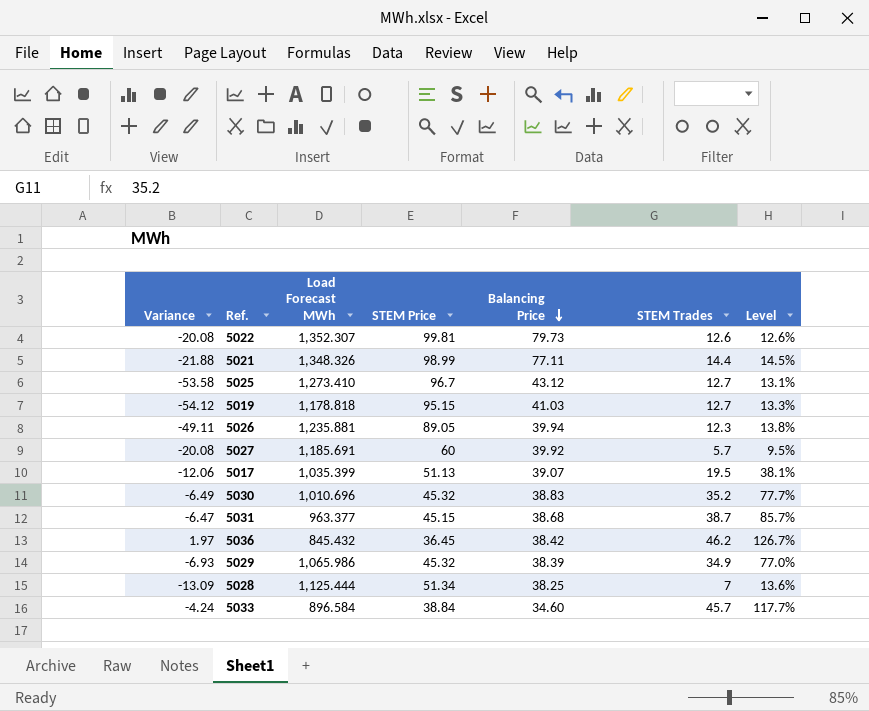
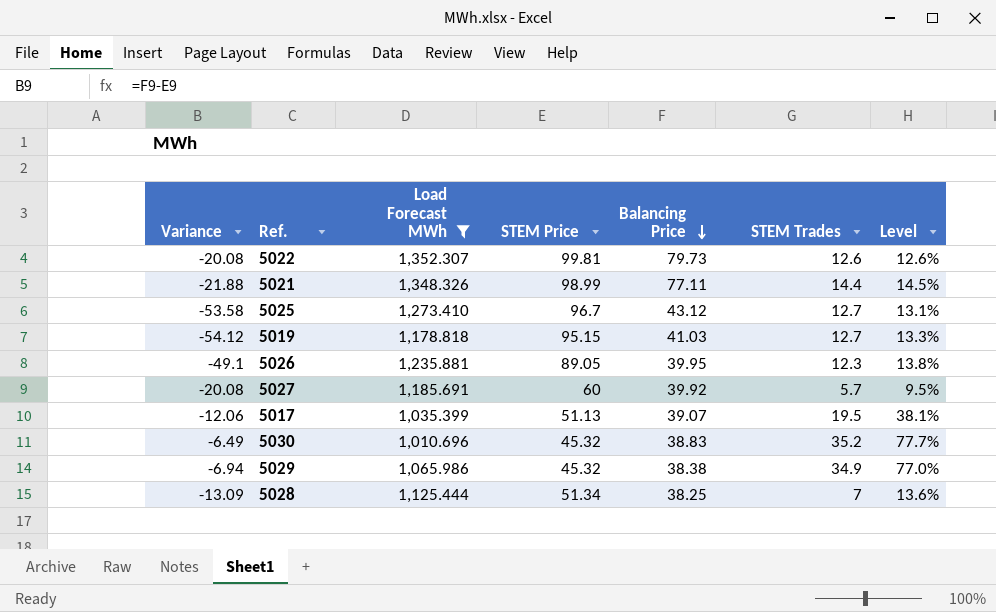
filter: none -> Load Forecast MWh >= 1,010.696
5026 | Variance: -49.11 -> -49.1
5026 | Balancing Price: 39.94 -> 39.95
5029 | Variance: -6.93 -> -6.94
5029 | Balancing Price: 38.39 -> 38.38

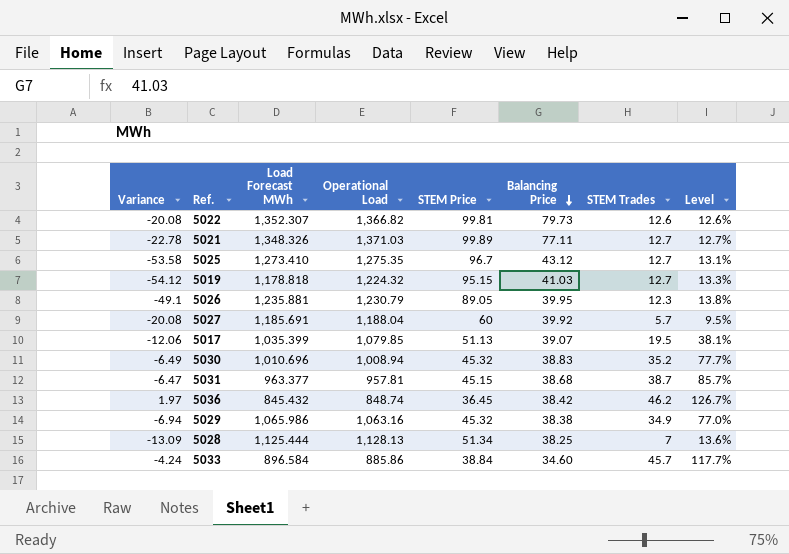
filter: Load Forecast MWh >= 1,010.696 -> none
column Operational Load | position: none -> 4
5021 | Variance: -21.88 -> -22.78
5021 | STEM Price: 98.99 -> 99.89
5021 | STEM Trades: 14.4 -> 12.7
5021 | Level: 14.5% -> 12.7%

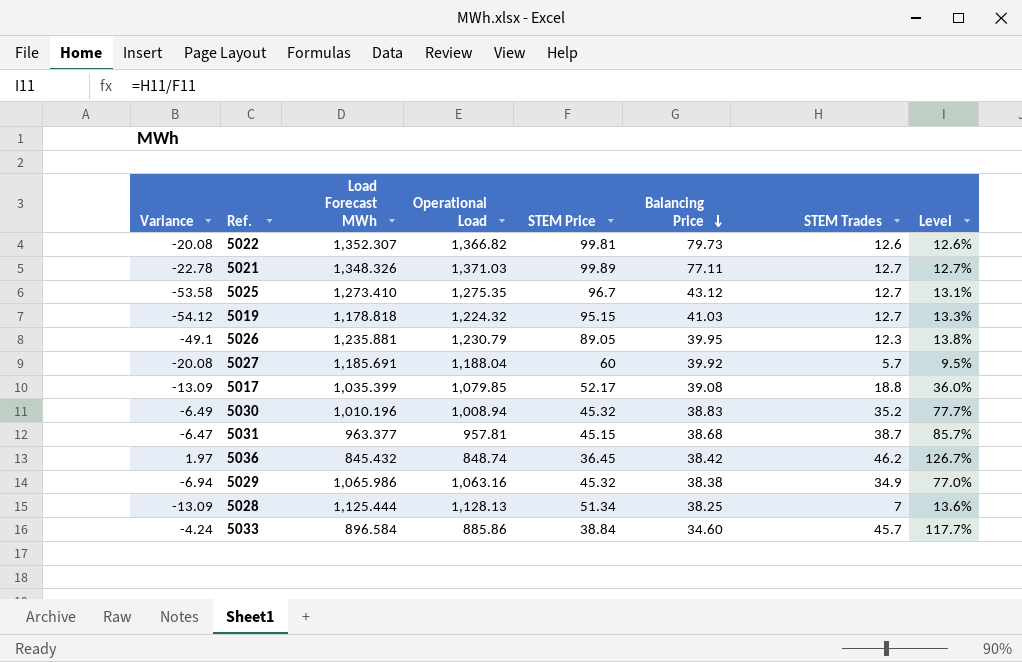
5017 | Variance: -12.06 -> -13.09
5017 | STEM Price: 51.13 -> 52.17
5017 | Balancing Price: 39.07 -> 39.08
5017 | STEM Trades: 19.5 -> 18.8
5017 | Level: 38.1% -> 36.0%
5030 | Load Forecast MWh: 1,010.696 -> 1,010.196

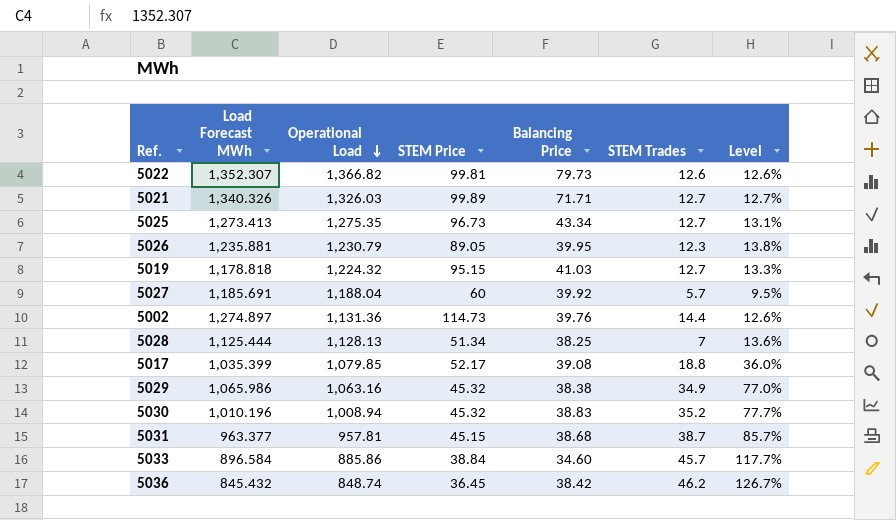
row order: Balancing Price descending -> Operational Load descending
column Variance | formula: [Balancing Price] - [STEM Price] -> none
5021 | Load Forecast MWh: 1,348.326 -> 1,340.326
5021 | Operational Load: 1,371.03 -> 1,326.03
5021 | Balancing Price: 77.11 -> 71.71
5025 | Load Forecast MWh: 1,273.410 -> 1,273.413
5025 | STEM Price: 96.7 -> 96.73
5025 | Balancing Price: 43.12 -> 43.34
row 5002: none -> 1,274.897 | 1,131.36 | 114.73 | 39.76 | 14.4 | 12.6%

